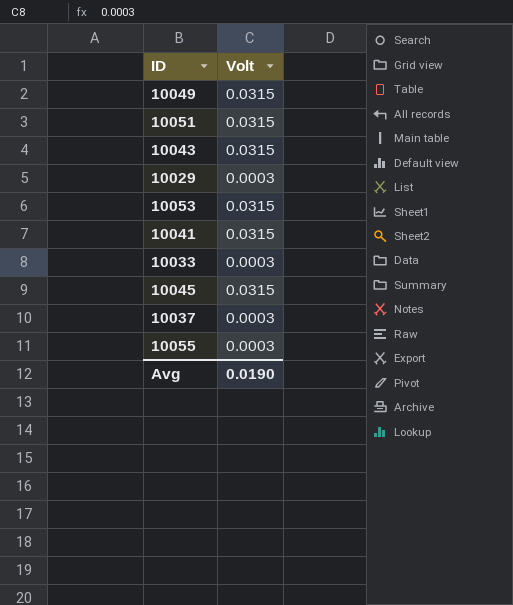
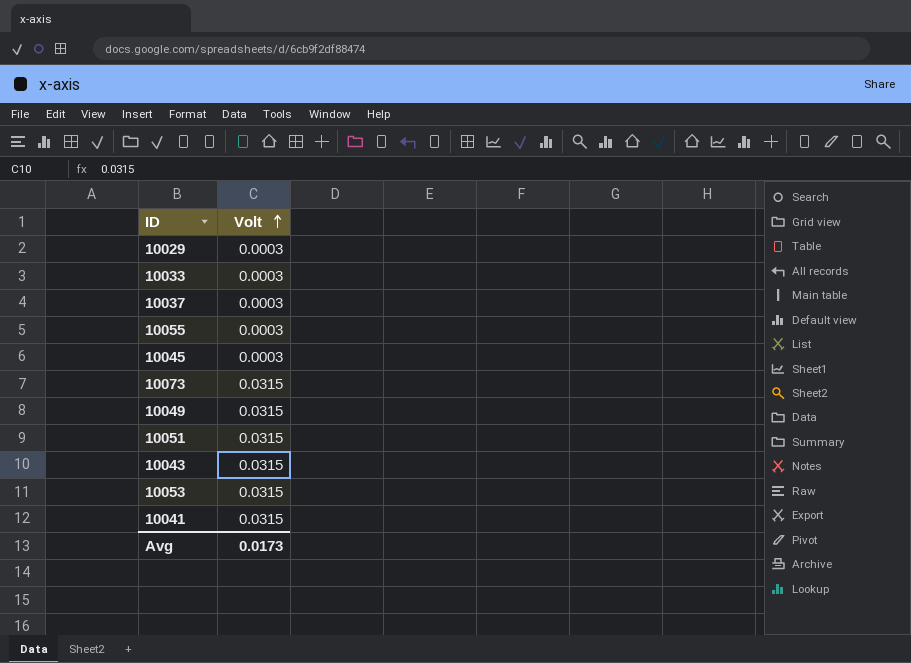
row order: none -> Volt ascending
10045 | Volt: 0.0315 -> 0.0003
row 10073: none -> 0.0315
Avg | Volt: 0.0190 -> 0.0173

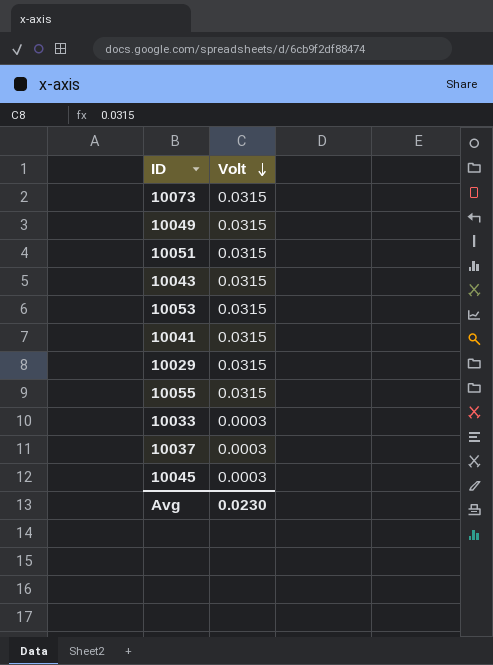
row order: Volt ascending -> Volt descending
10029 | Volt: 0.0003 -> 0.0315
10055 | Volt: 0.0003 -> 0.0315
Avg | Volt: 0.0173 -> 0.0230

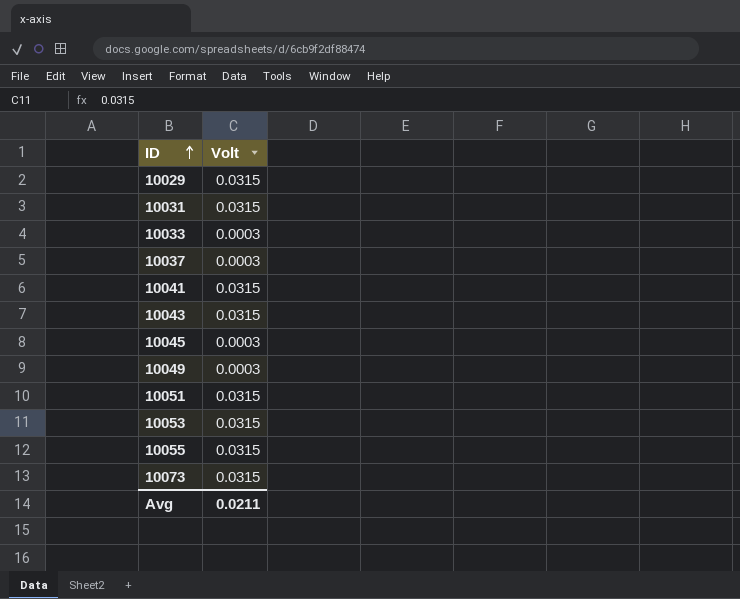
row order: Volt descending -> ID ascending
row 10031: none -> 0.0315
10049 | Volt: 0.0315 -> 0.0003
Avg | Volt: 0.0230 -> 0.0211

